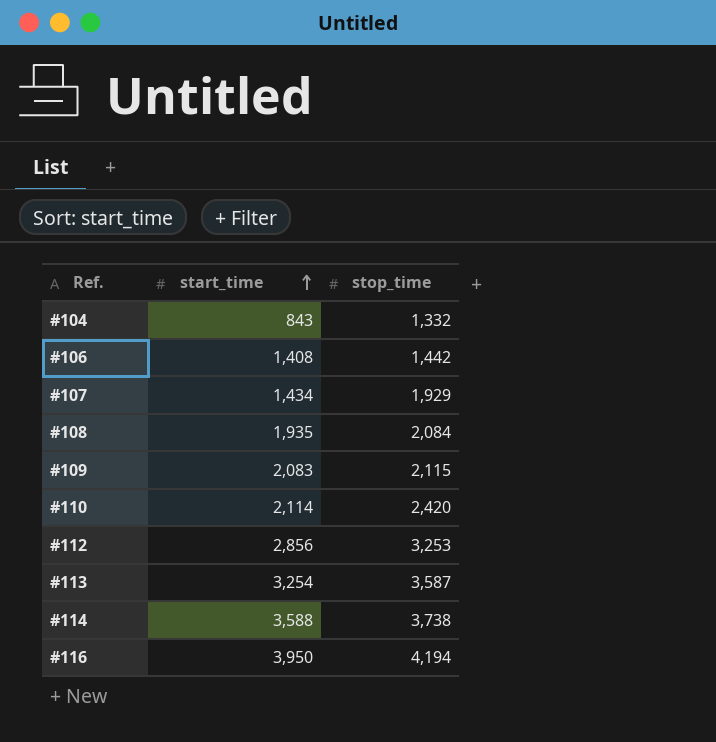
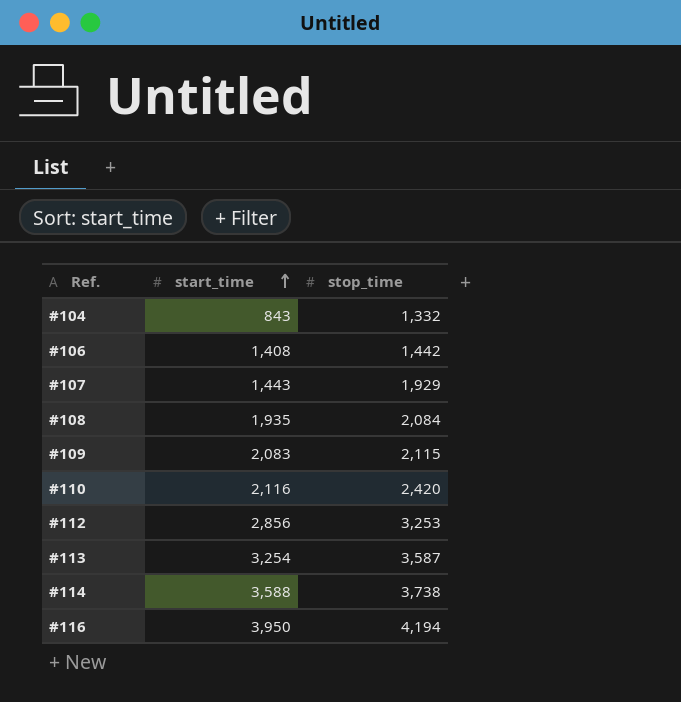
#107 | start_time: 1,434 -> 1,443
#110 | start_time: 2,114 -> 2,116

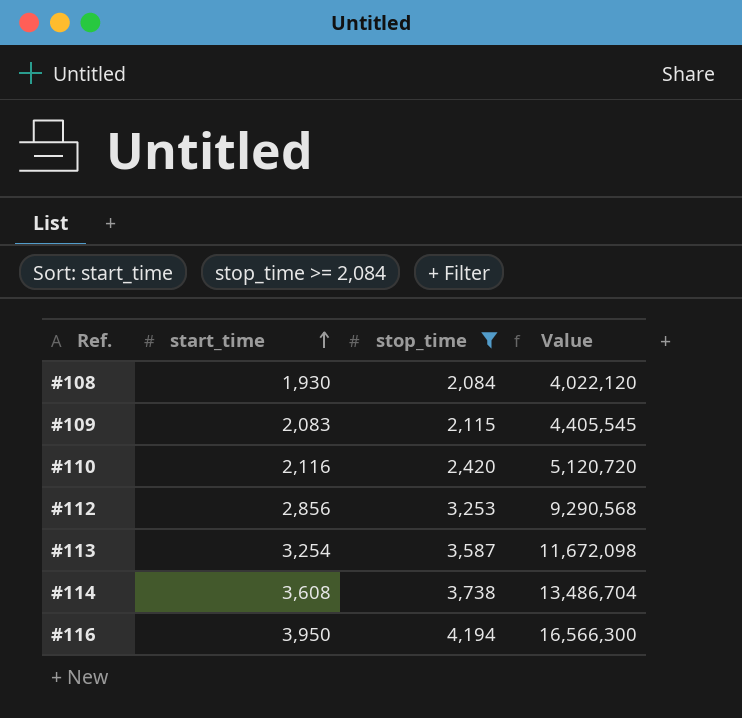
filter: none -> stop_time >= 2,084
column Value | formula: none -> [start_time] * [stop_time]
#108 | start_time: 1,935 -> 1,930
#114 | start_time: 3,588 -> 3,608

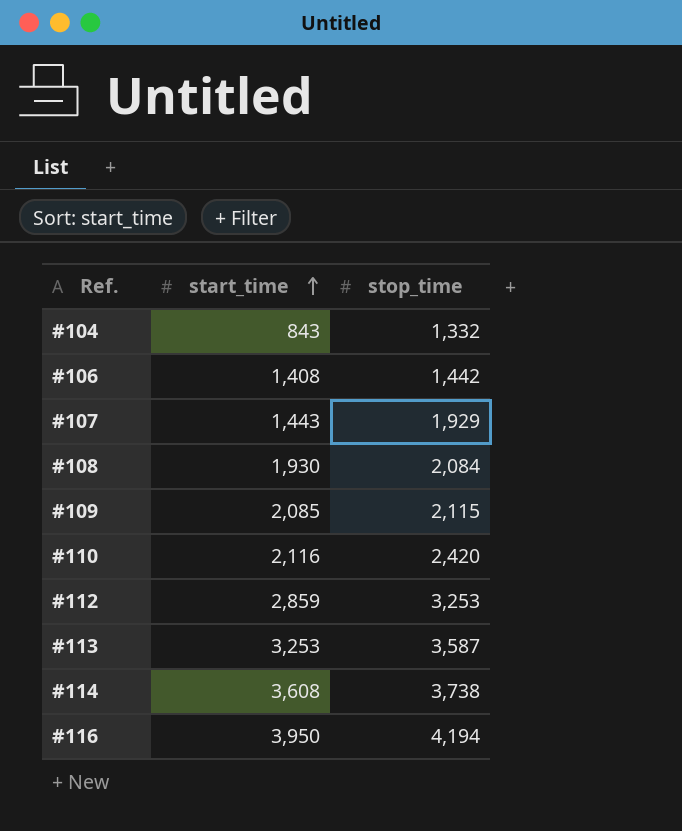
filter: stop_time >= 2,084 -> none
column Value | formula: [start_time] * [stop_time] -> none
#109 | start_time: 2,083 -> 2,085
#112 | start_time: 2,856 -> 2,859
#113 | start_time: 3,254 -> 3,253

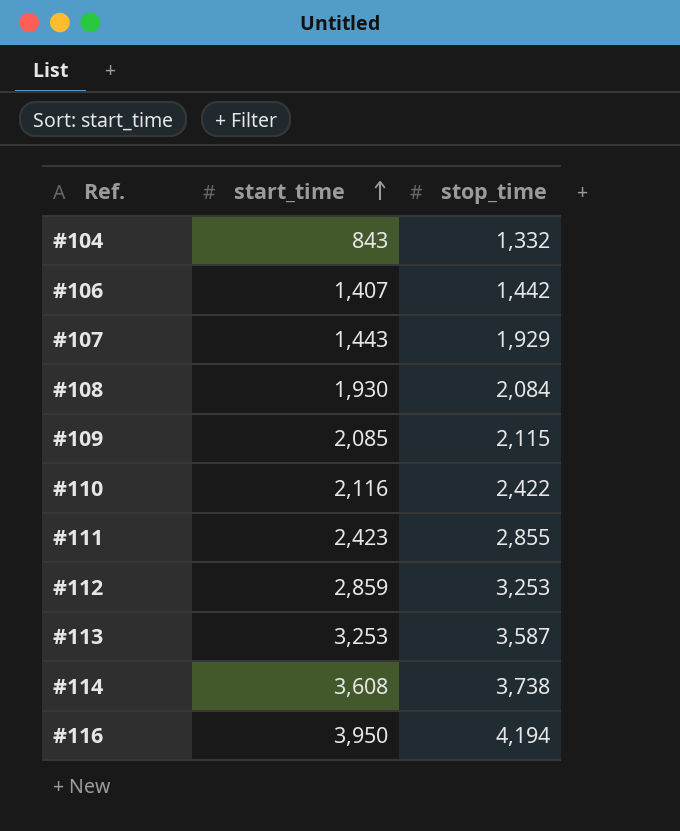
#106 | start_time: 1,408 -> 1,407
#110 | stop_time: 2,420 -> 2,422
row #111: none -> 2,423 | 2,855

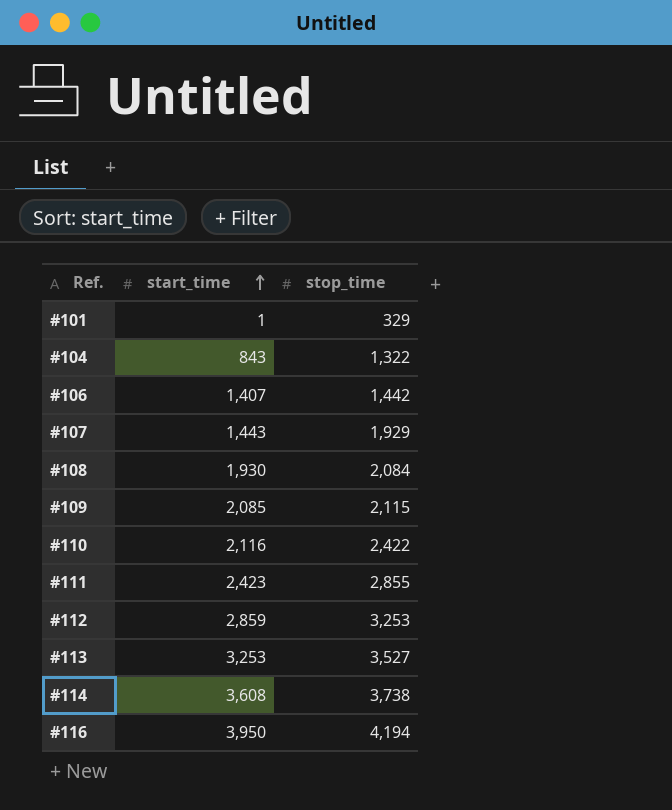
row #101: none -> 1 | 329
#104 | stop_time: 1,332 -> 1,322
#113 | stop_time: 3,587 -> 3,527

